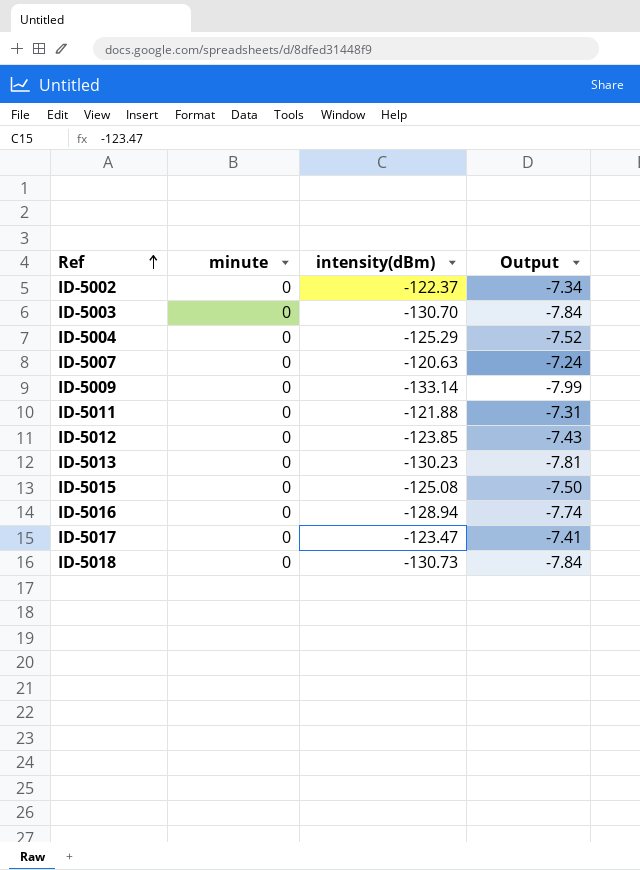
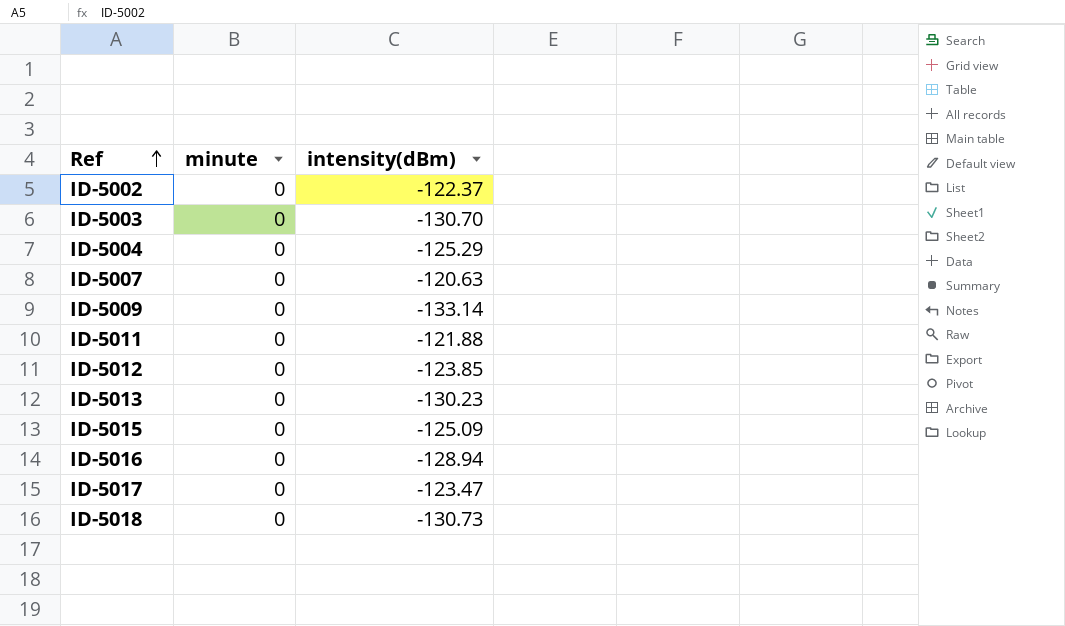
column Output | formula: [intensity(dBm)] * 0.06 -> none
ID-5015 | intensity(dBm): -125.08 -> -125.09

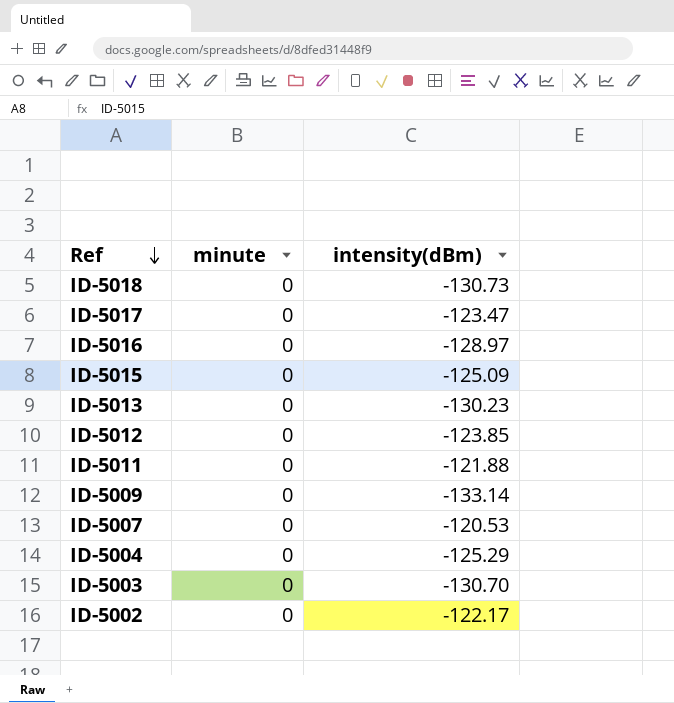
row order: Ref ascending -> Ref descending
ID-5016 | intensity(dBm): -128.94 -> -128.97
ID-5007 | intensity(dBm): -120.63 -> -120.53
ID-5002 | intensity(dBm): -122.37 -> -122.17

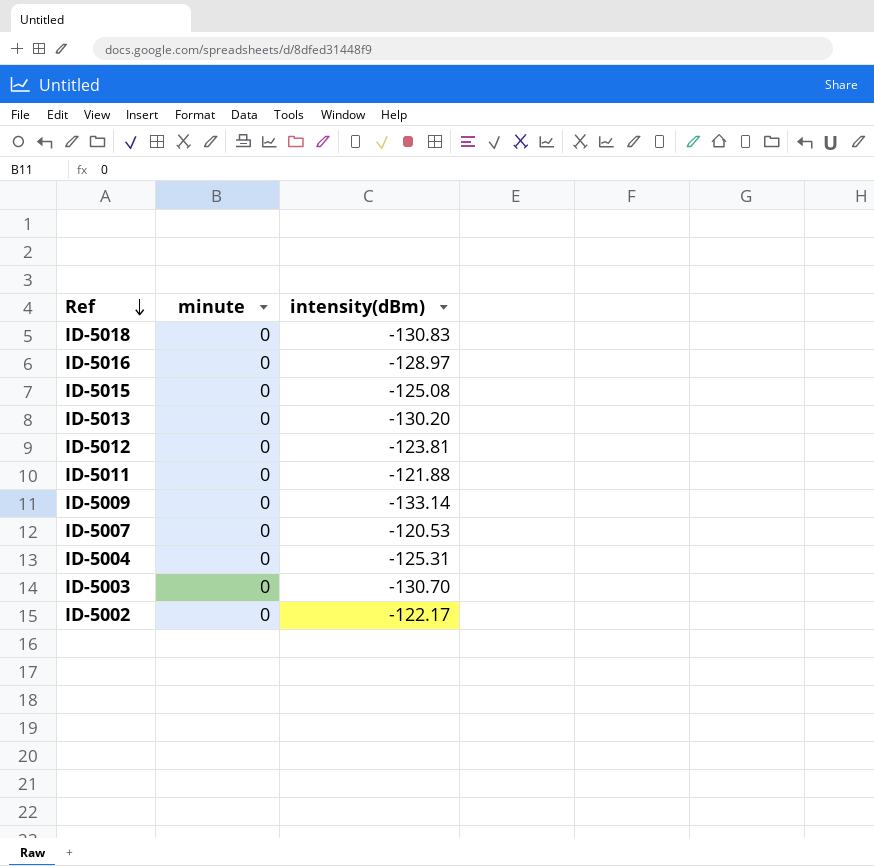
row ID-5017: 0 | -123.47 -> none
ID-5018 | intensity(dBm): -130.73 -> -130.83
ID-5015 | intensity(dBm): -125.09 -> -125.08
ID-5013 | intensity(dBm): -130.23 -> -130.20
ID-5012 | intensity(dBm): -123.85 -> -123.81
ID-5004 | intensity(dBm): -125.29 -> -125.31

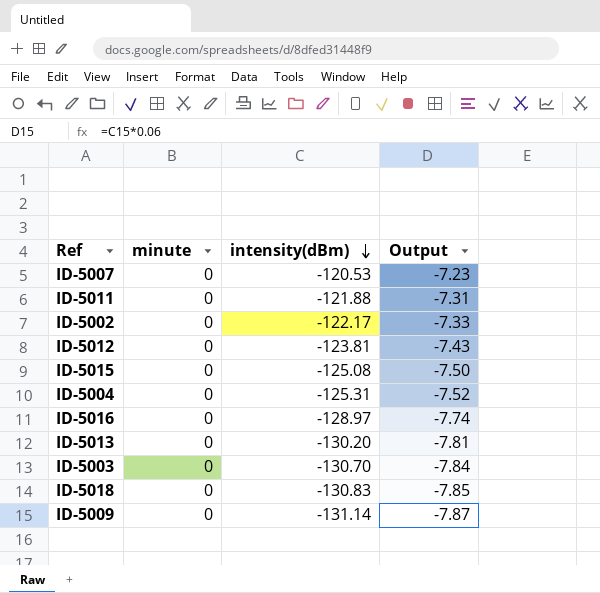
row order: Ref descending -> intensity(dBm) descending
column Output | formula: none -> [intensity(dBm)] * 0.06
ID-5009 | intensity(dBm): -133.14 -> -131.14

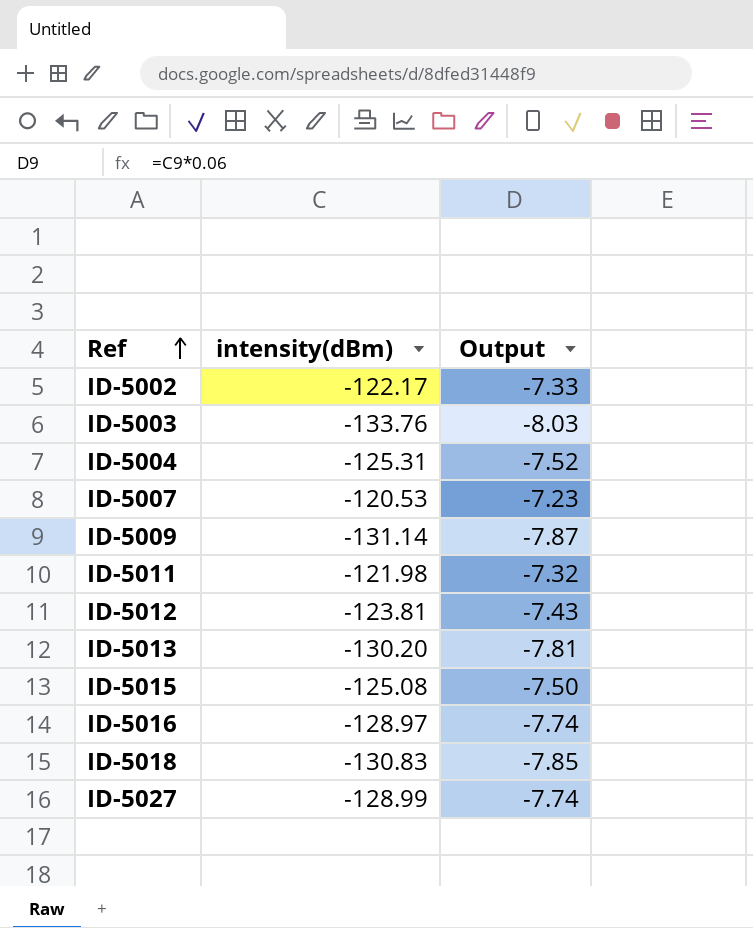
row order: intensity(dBm) descending -> Ref ascending
column minute | position: 2 -> none
ID-5003 | intensity(dBm): -130.70 -> -133.76
ID-5003 | Output: -7.84 -> -8.03
ID-5011 | intensity(dBm): -121.88 -> -121.98
ID-5011 | Output: -7.31 -> -7.32
row ID-5027: none -> -128.99 | -7.74

